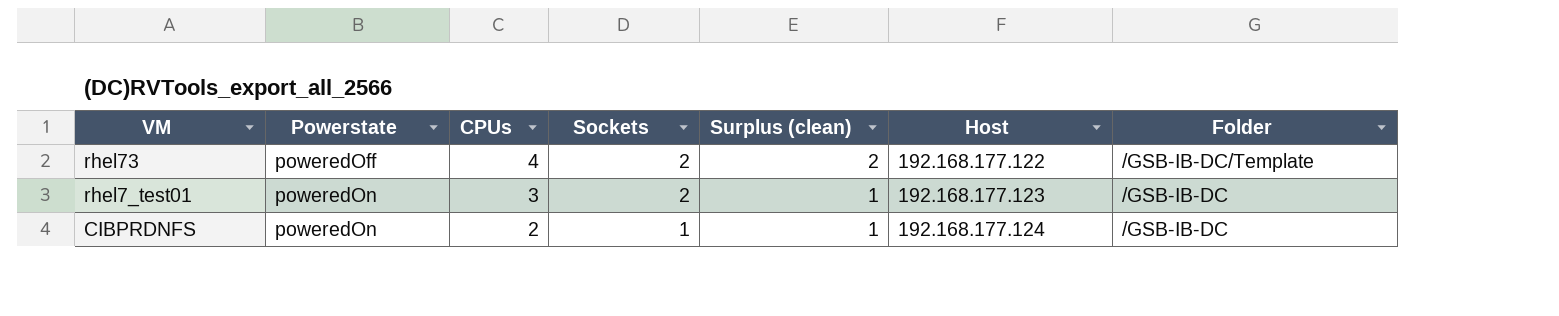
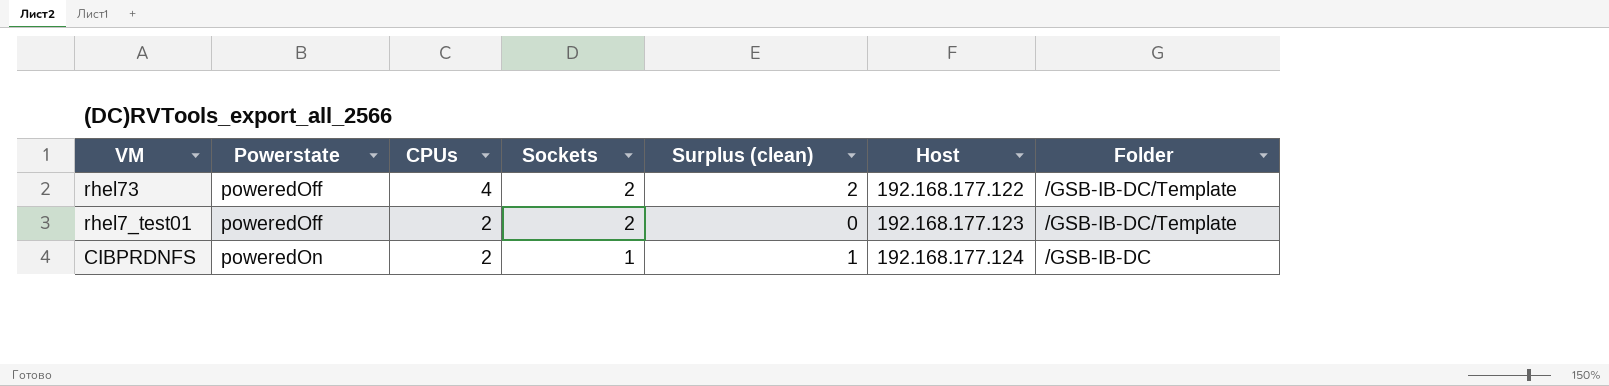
rhel7_test01 | Powerstate: poweredOn -> poweredOff
rhel7_test01 | CPUs: 3 -> 2
rhel7_test01 | Surplus (clean): 1 -> 0
rhel7_test01 | Folder: /GSB-IB-DC -> /GSB-IB-DC/Template

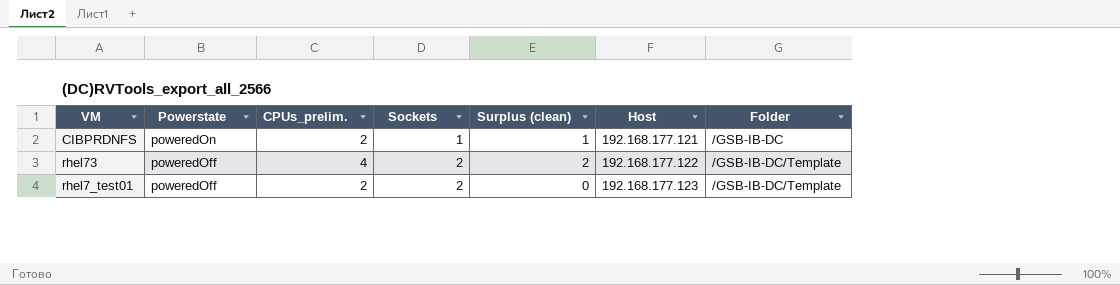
row order: VM descending -> Powerstate descending
column name: CPUs -> CPUs_prelim.
CIBPRDNFS | Host: 192.168.177.124 -> 192.168.177.121

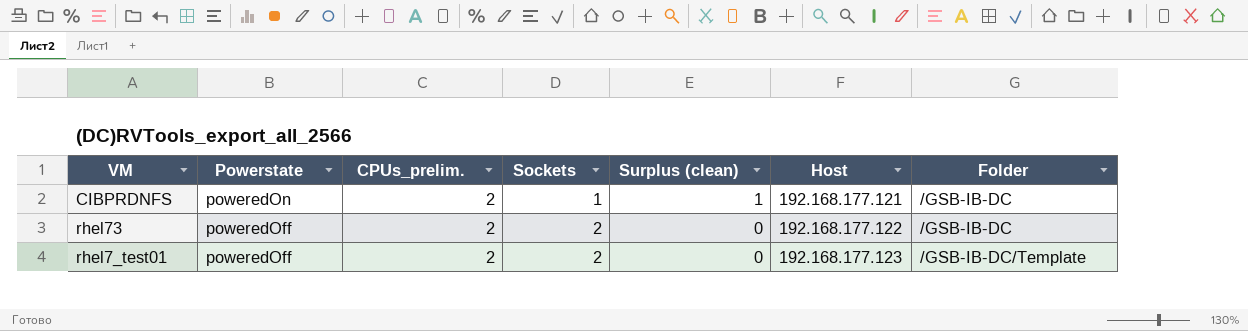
rhel73 | CPUs_prelim.: 4 -> 2
rhel73 | Surplus (clean): 2 -> 0
rhel73 | Folder: /GSB-IB-DC/Template -> /GSB-IB-DC

